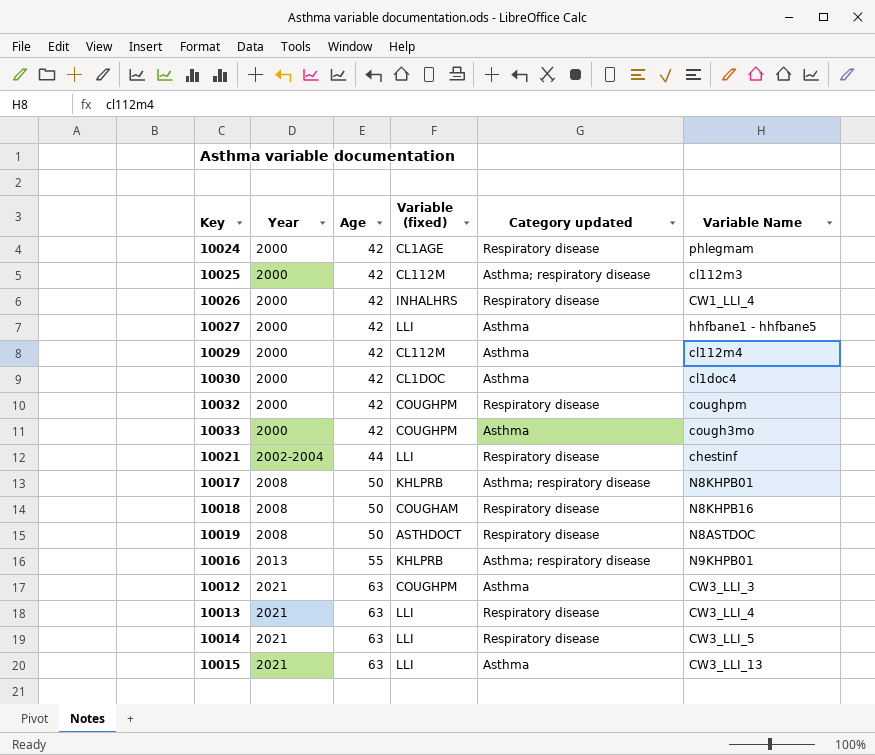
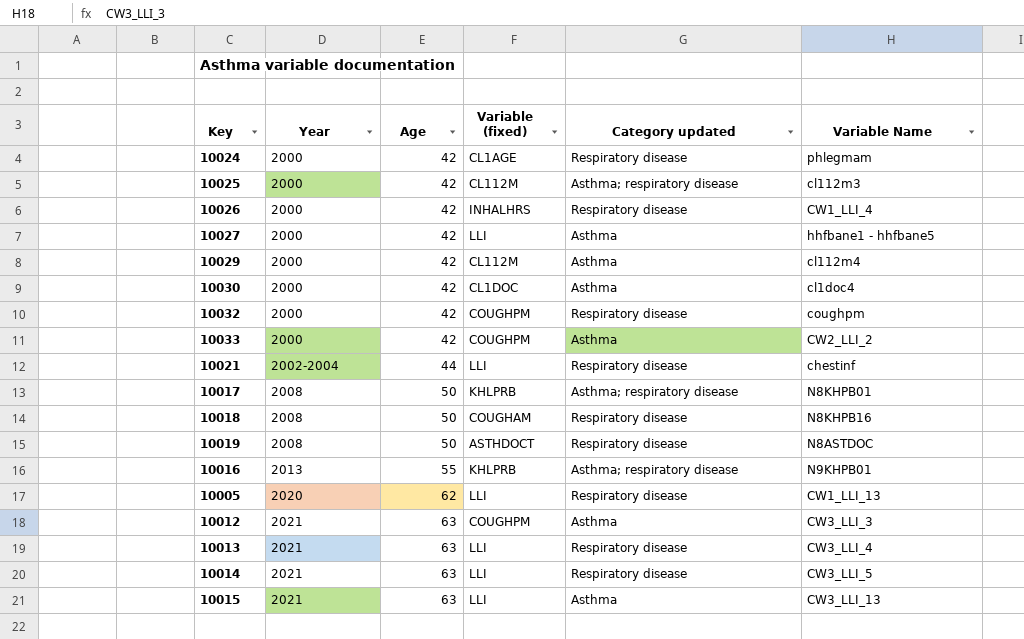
10033 | Variable Name: cough3mo -> CW2_LLI_2
row 10005: none -> 2020 | 62 | LLI | Respiratory disease | CW1_LLI_13

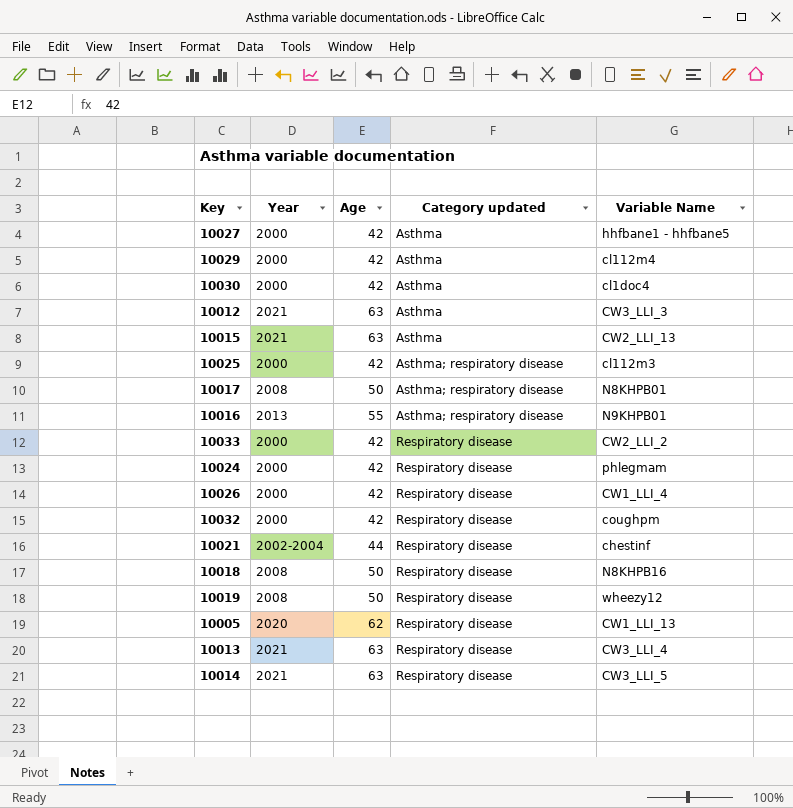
row order: Year ascending -> Category updated ascending
column Variable (fixed) | position: 4 -> none
10015 | Variable Name: CW3_LLI_13 -> CW2_LLI_13
10033 | Category updated: Asthma -> Respiratory disease
10019 | Variable Name: N8ASTDOC -> wheezy12

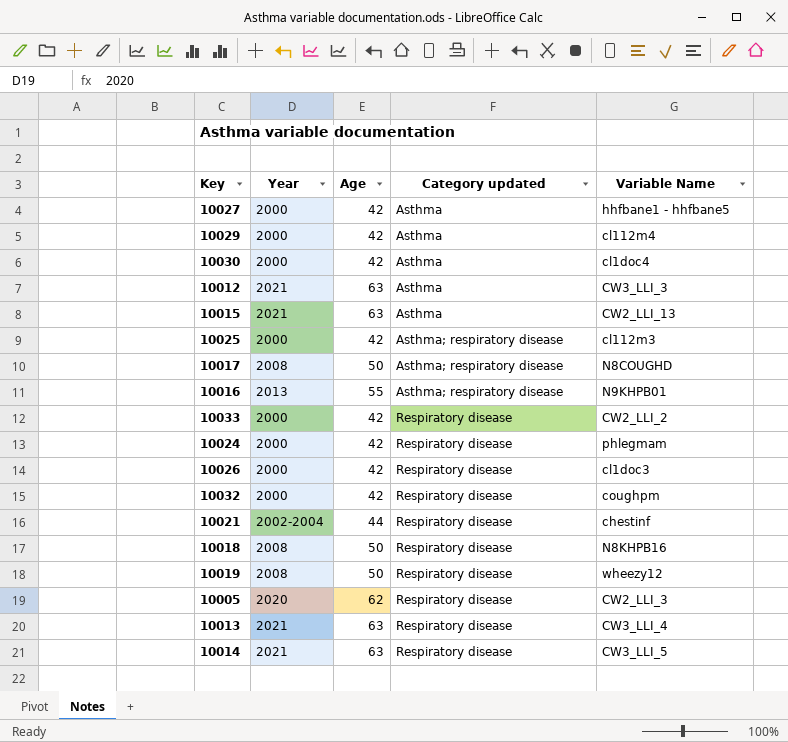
10017 | Variable Name: N8KHPB01 -> N8COUGHD
10026 | Variable Name: CW1_LLI_4 -> cl1doc3
10005 | Variable Name: CW1_LLI_13 -> CW2_LLI_3

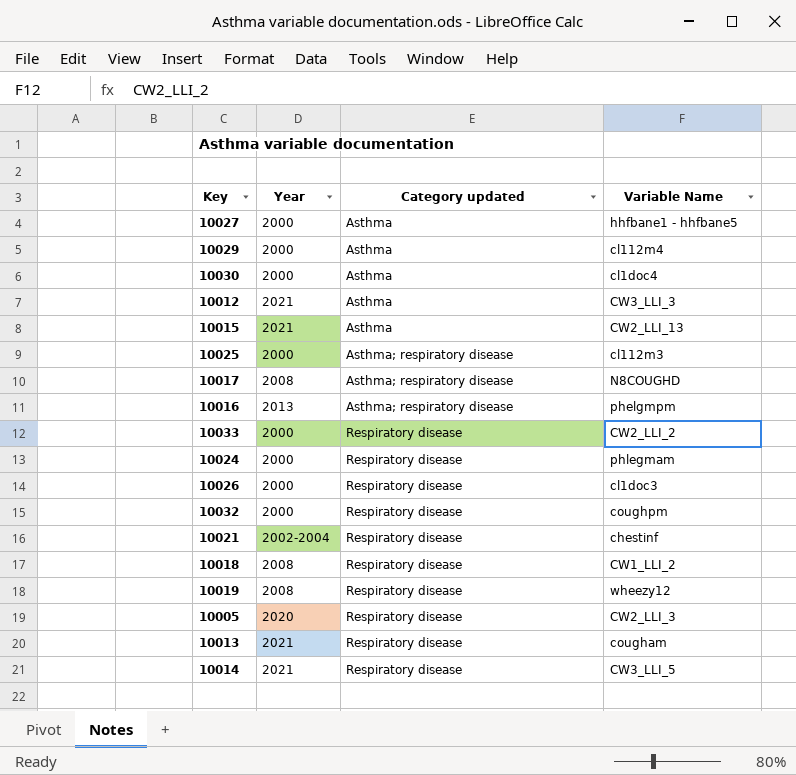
column Age | position: 3 -> none
10016 | Variable Name: N9KHPB01 -> phelgmpm
10018 | Variable Name: N8KHPB16 -> CW1_LLI_2
10013 | Variable Name: CW3_LLI_4 -> cougham

